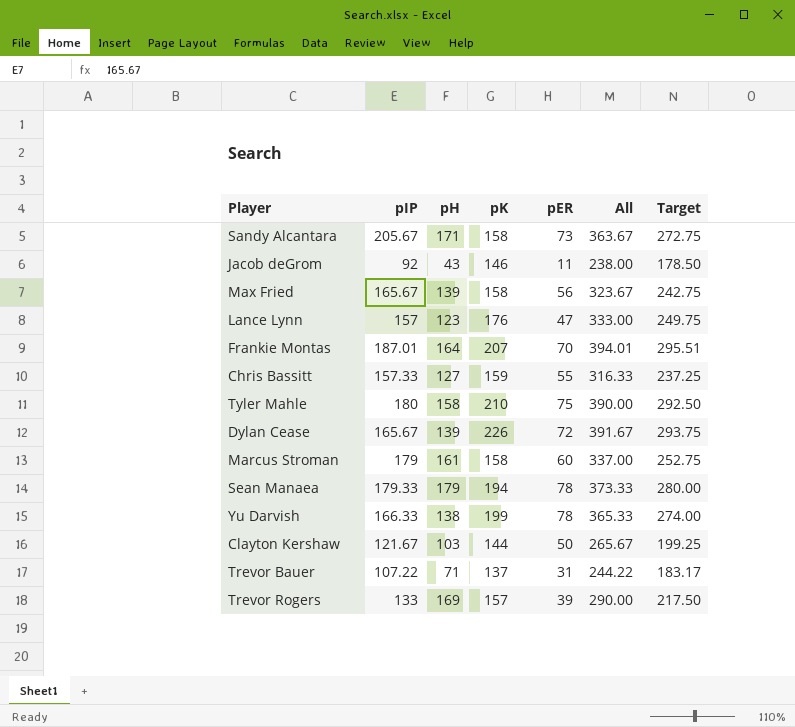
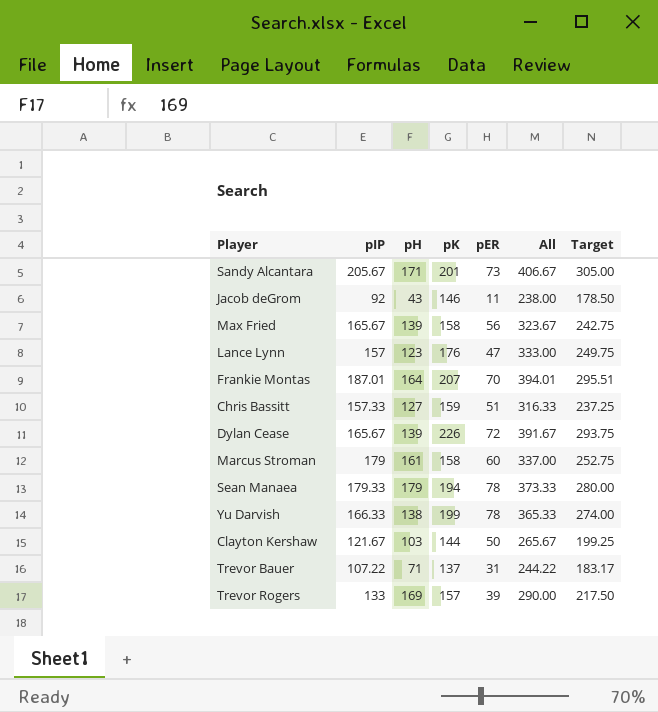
row Tyler Mahle: 180 | 158 | 210 | 75 | 390.00 | 292.50 -> none
Sandy Alcantara | pK: 158 -> 201
Sandy Alcantara | All: 363.67 -> 406.67
Sandy Alcantara | Target: 272.75 -> 305.00
Chris Bassitt | pER: 55 -> 51

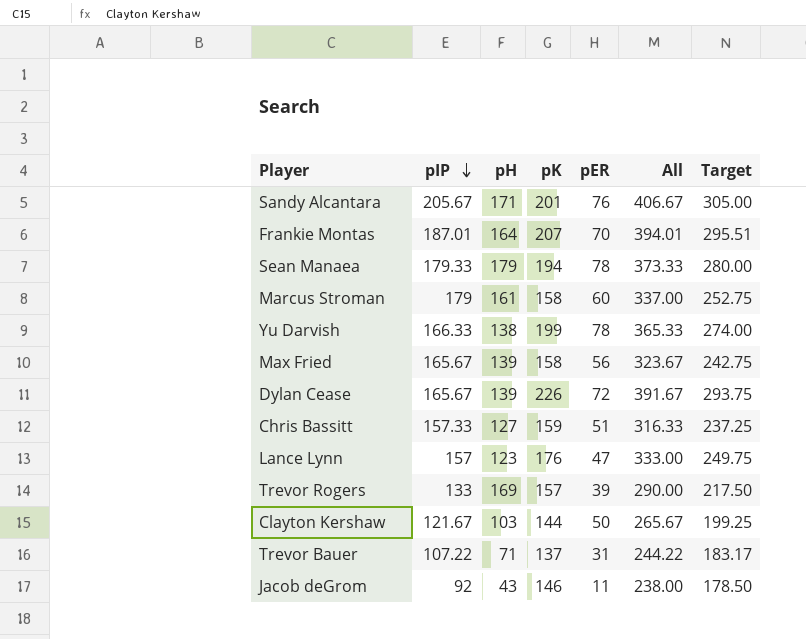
row order: none -> pIP descending
Sandy Alcantara | pER: 73 -> 76

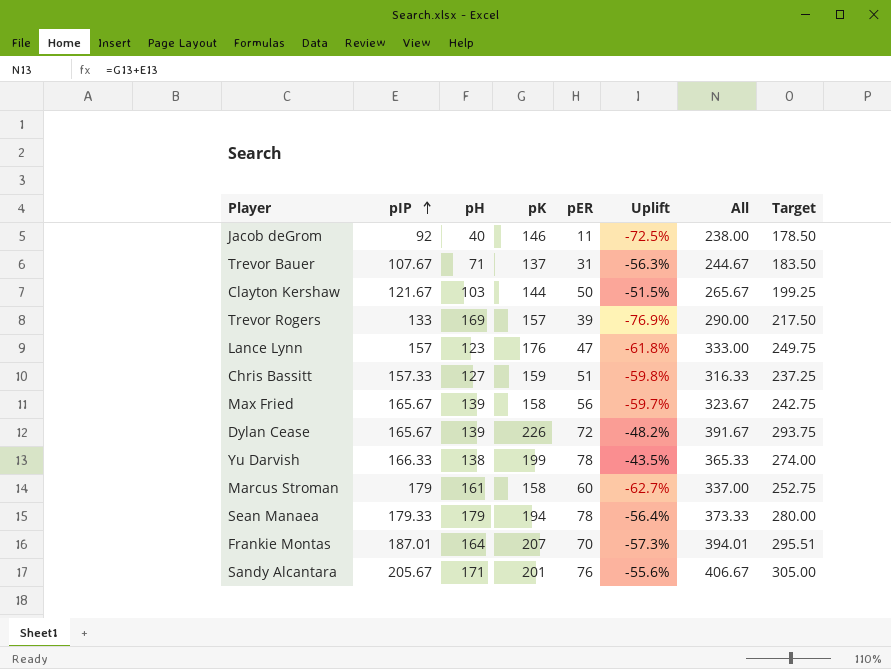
row order: pIP descending -> pIP ascending
column Uplift | formula: none -> ([pER] - [pH]) / [pH]
Jacob deGrom | pH: 43 -> 40
Trevor Bauer | pIP: 107.22 -> 107.67
Trevor Bauer | All: 244.22 -> 244.67
Trevor Bauer | Target: 183.17 -> 183.50

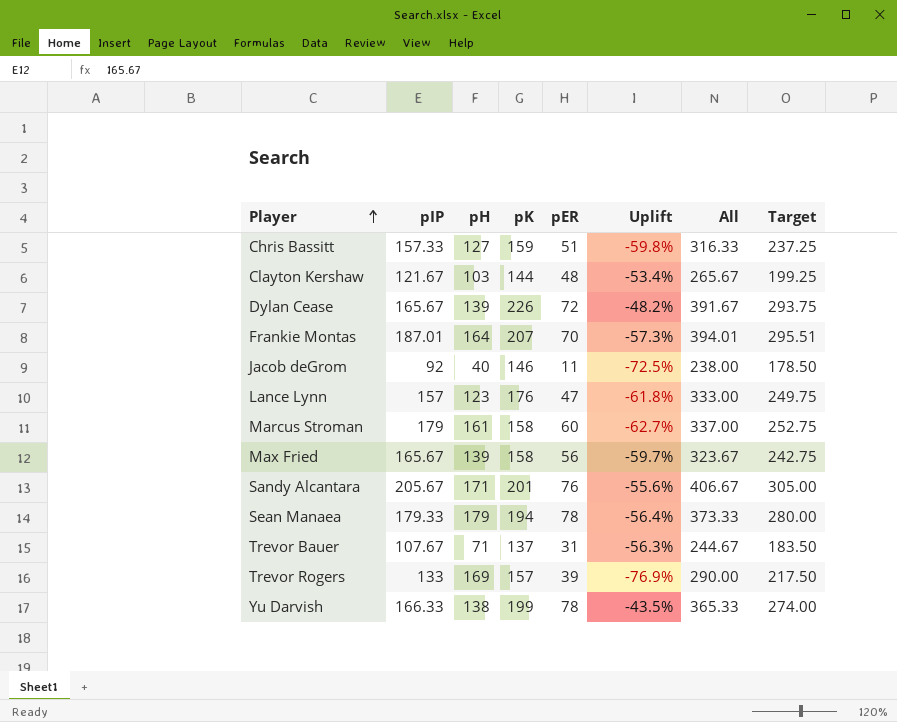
row order: pIP ascending -> Player ascending
Clayton Kershaw | pER: 50 -> 48
Clayton Kershaw | Uplift: -51.5% -> -53.4%

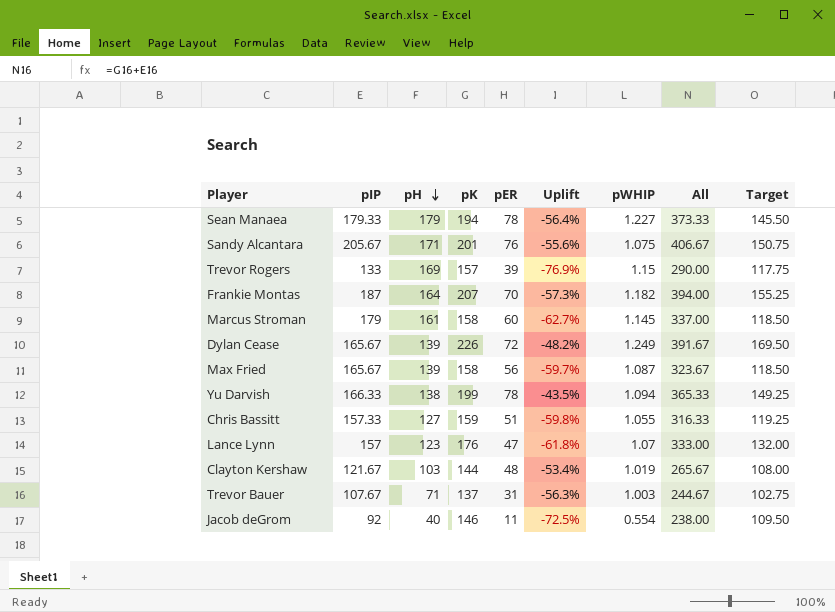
row order: Player ascending -> pH descending
column pWHIP | position: none -> 7
column Target | formula: [All] * 0.75 -> [pK] * 0.75
Frankie Montas | pIP: 187.01 -> 187
Frankie Montas | All: 394.01 -> 394.00

